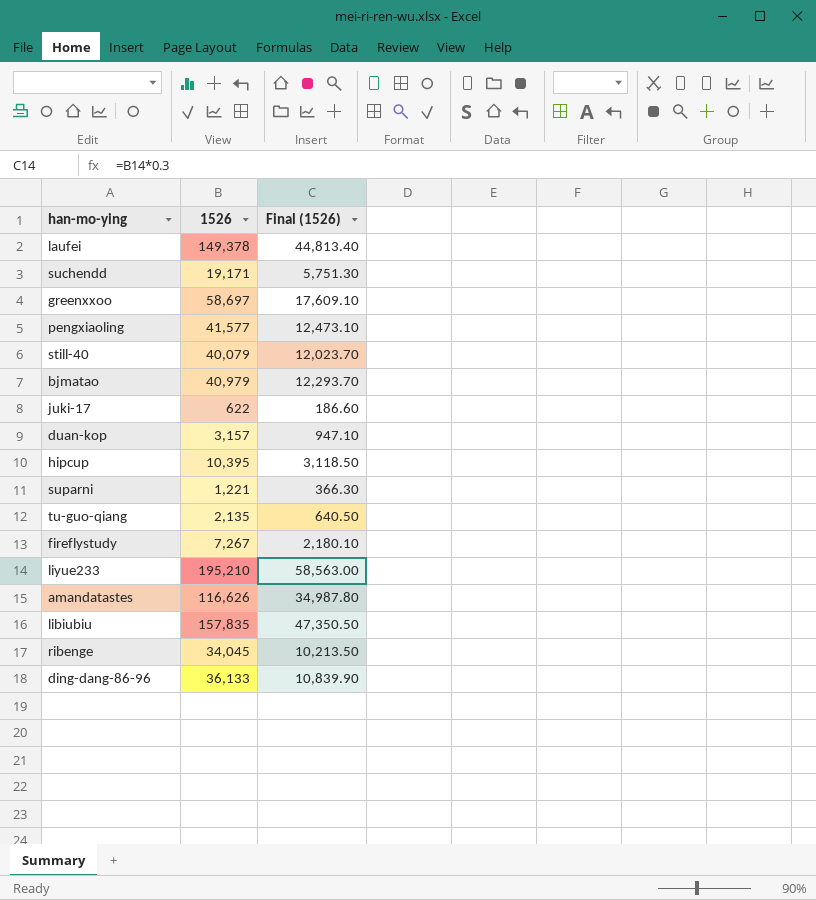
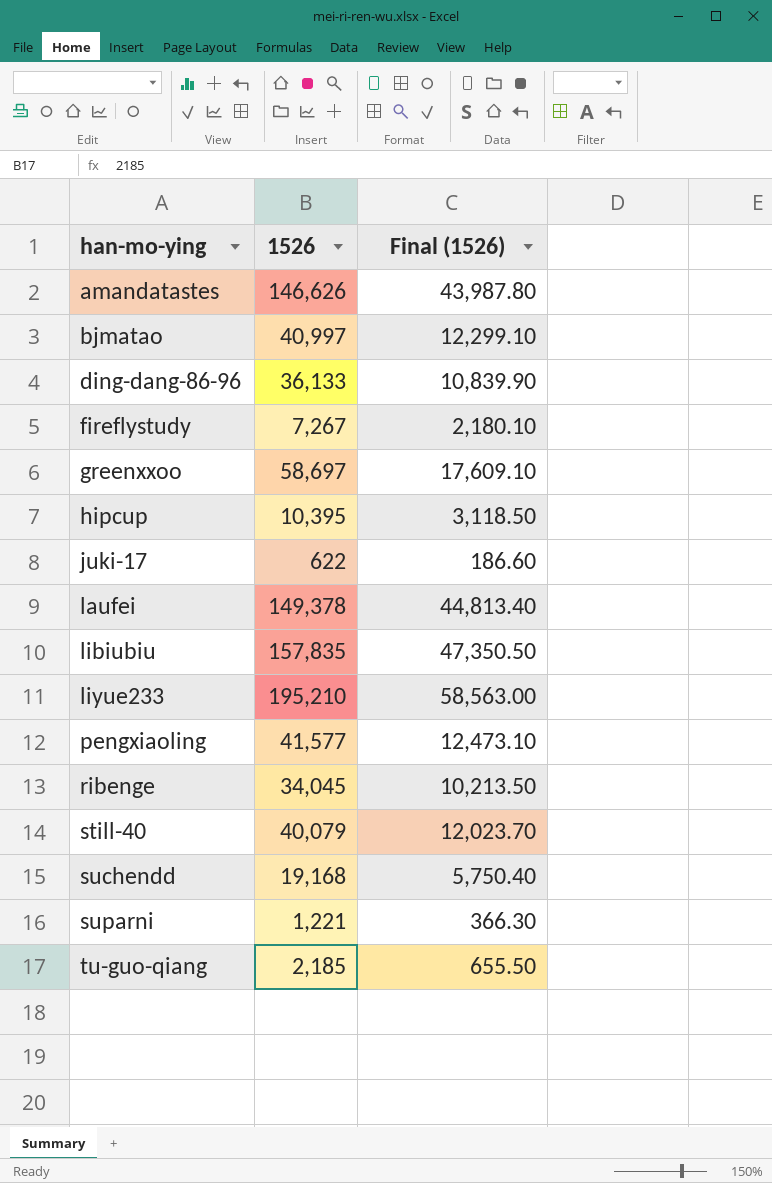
row order: none -> han-mo-ying ascending
row duan-kop: 3,157 | 947.10 -> none
amandatastes | 1526: 116,626 -> 146,626
amandatastes | Final (1526): 34,987.80 -> 43,987.80
bjmatao | 1526: 40,979 -> 40,997
bjmatao | Final (1526): 12,293.70 -> 12,299.10
suchendd | 1526: 19,171 -> 19,168
suchendd | Final (1526): 5,751.30 -> 5,750.40
tu-guo-qiang | 1526: 2,135 -> 2,185
tu-guo-qiang | Final (1526): 640.50 -> 655.50

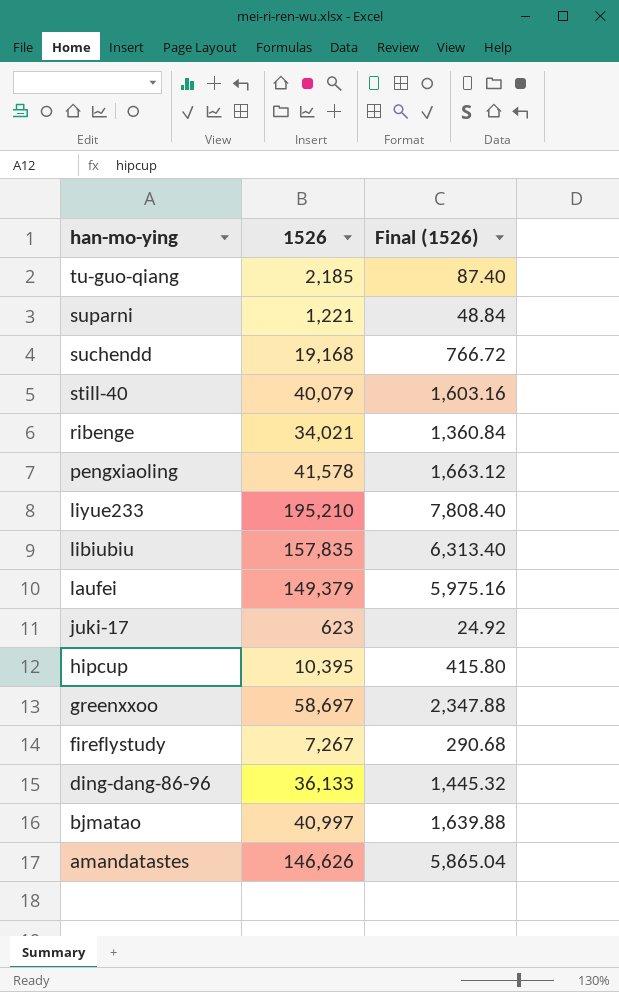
row order: han-mo-ying ascending -> han-mo-ying descending
column Final (1526) | formula: [1526] * 0.3 -> [1526] * 0.04
ribenge | 1526: 34,045 -> 34,021
pengxiaoling | 1526: 41,577 -> 41,578
laufei | 1526: 149,378 -> 149,379
juki-17 | 1526: 622 -> 623

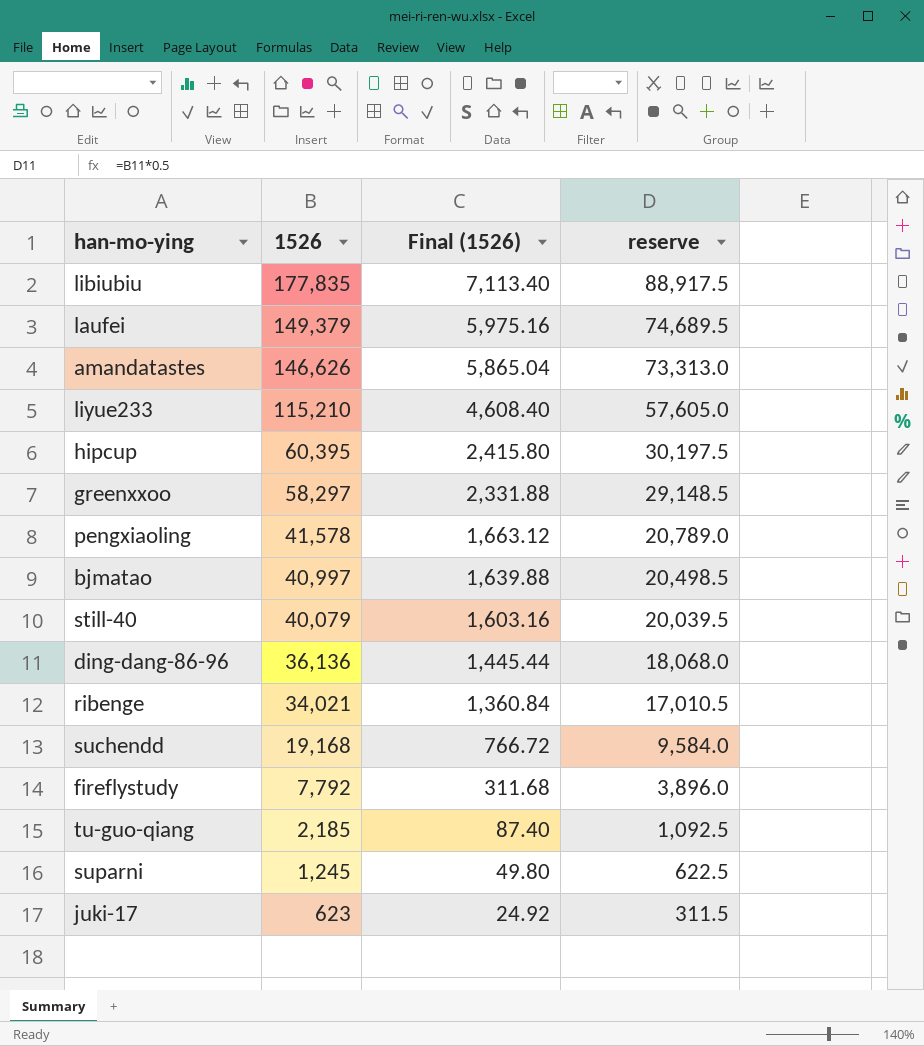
row order: han-mo-ying descending -> 1526 descending
column reserve | formula: none -> [1526] * 0.5
libiubiu | 1526: 157,835 -> 177,835
libiubiu | Final (1526): 6,313.40 -> 7,113.40
liyue233 | 1526: 195,210 -> 115,210
liyue233 | Final (1526): 7,808.40 -> 4,608.40
hipcup | 1526: 10,395 -> 60,395
hipcup | Final (1526): 415.80 -> 2,415.80
greenxxoo | 1526: 58,697 -> 58,297
greenxxoo | Final (1526): 2,347.88 -> 2,331.88
ding-dang-86-96 | 1526: 36,133 -> 36,136
ding-dang-86-96 | Final (1526): 1,445.32 -> 1,445.44
fireflystudy | 1526: 7,267 -> 7,792
fireflystudy | Final (1526): 290.68 -> 311.68
suparni | 1526: 1,221 -> 1,245
suparni | Final (1526): 48.84 -> 49.80

